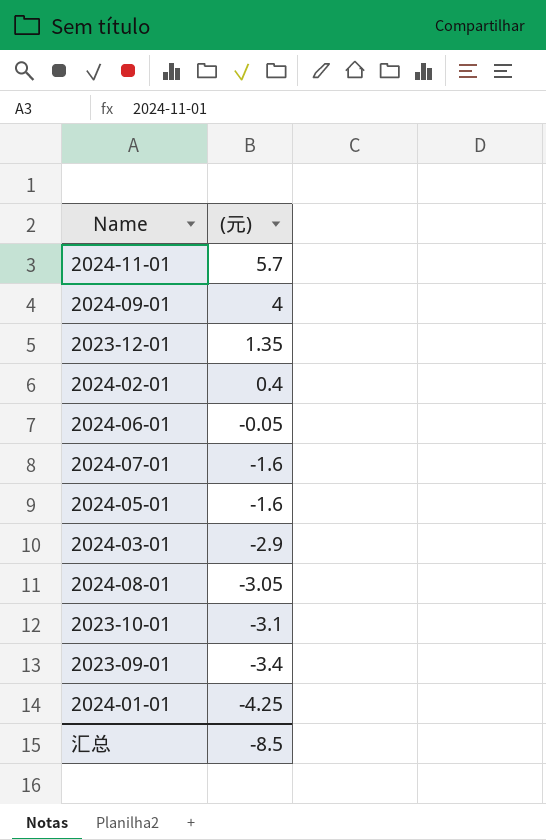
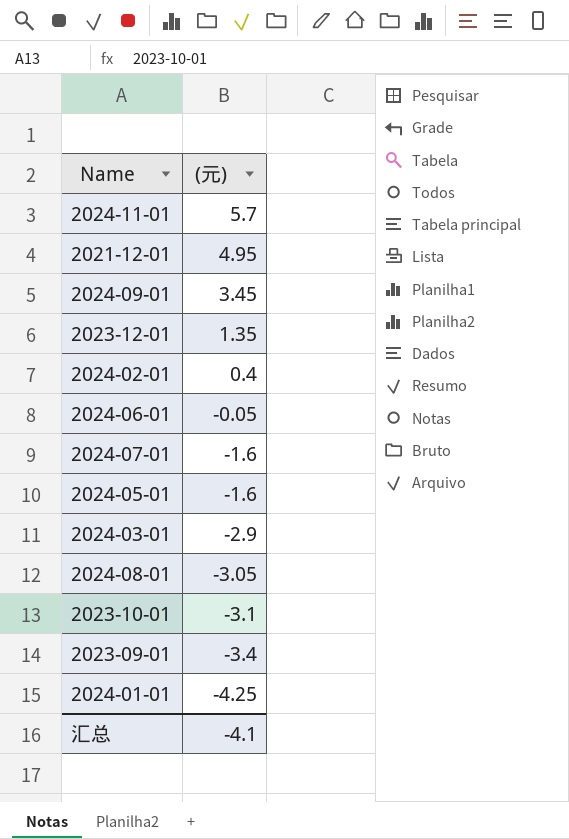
row 2021-12-01: none -> 4.95
2024-09-01 | (元): 4 -> 3.45
汇总 | (元): -8.5 -> -4.1

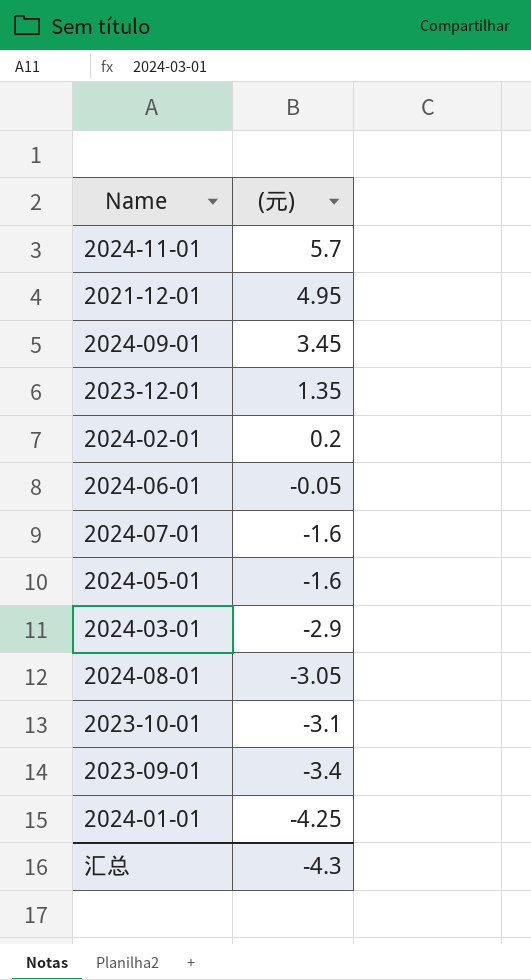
2024-02-01 | (元): 0.4 -> 0.2
汇总 | (元): -4.1 -> -4.3

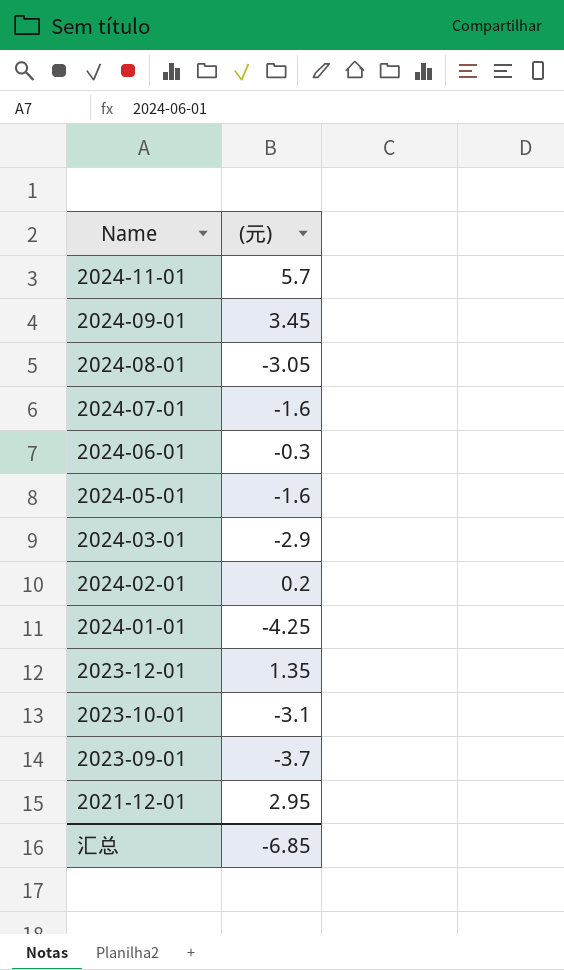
row order: (元) descending -> Name descending
2024-06-01 | (元): -0.05 -> -0.3
2023-09-01 | (元): -3.4 -> -3.7
2021-12-01 | (元): 4.95 -> 2.95
汇总 | (元): -4.3 -> -6.85

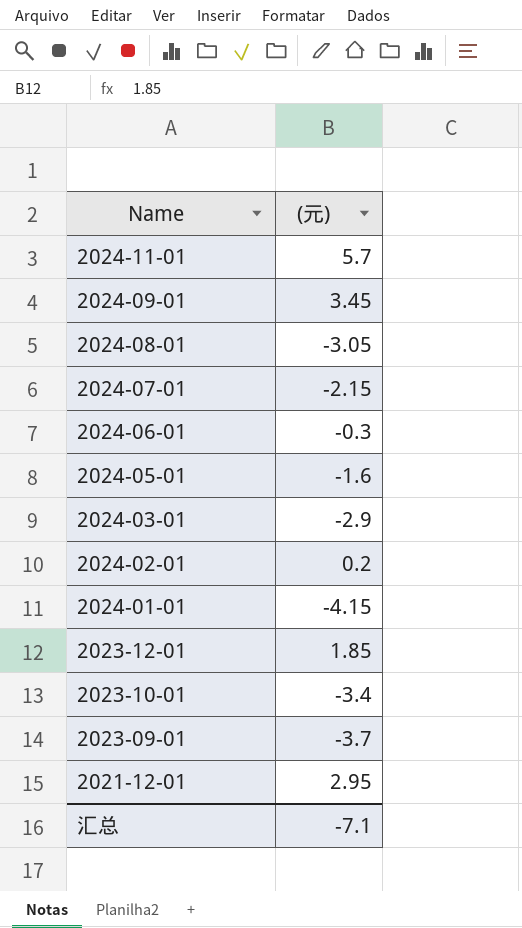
2024-07-01 | (元): -1.6 -> -2.15
2024-01-01 | (元): -4.25 -> -4.15
2023-12-01 | (元): 1.35 -> 1.85
2023-10-01 | (元): -3.1 -> -3.4
汇总 | (元): -6.85 -> -7.1

